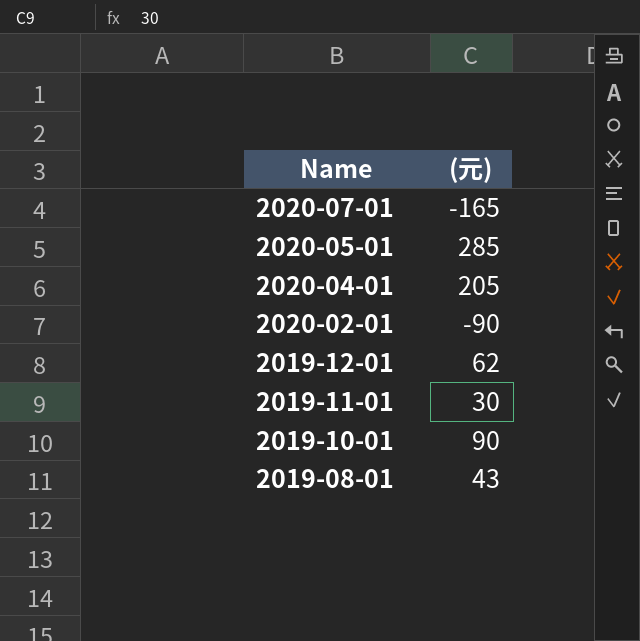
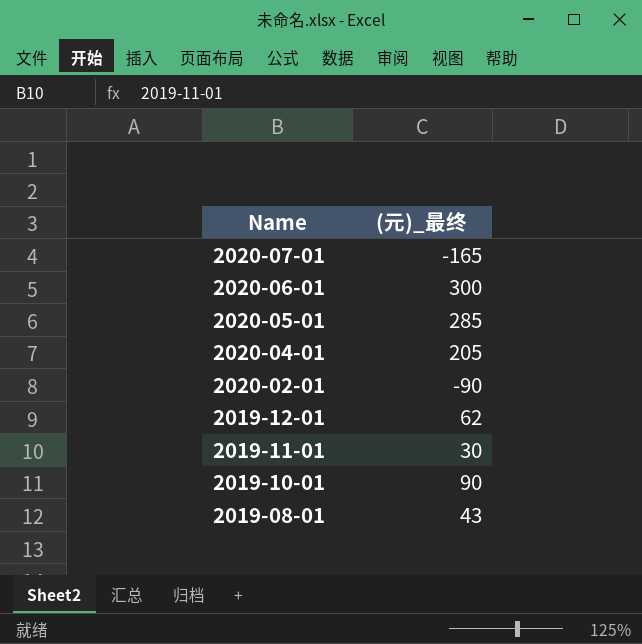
column name: (元) -> (元)_最终
row 2020-06-01: none -> 300

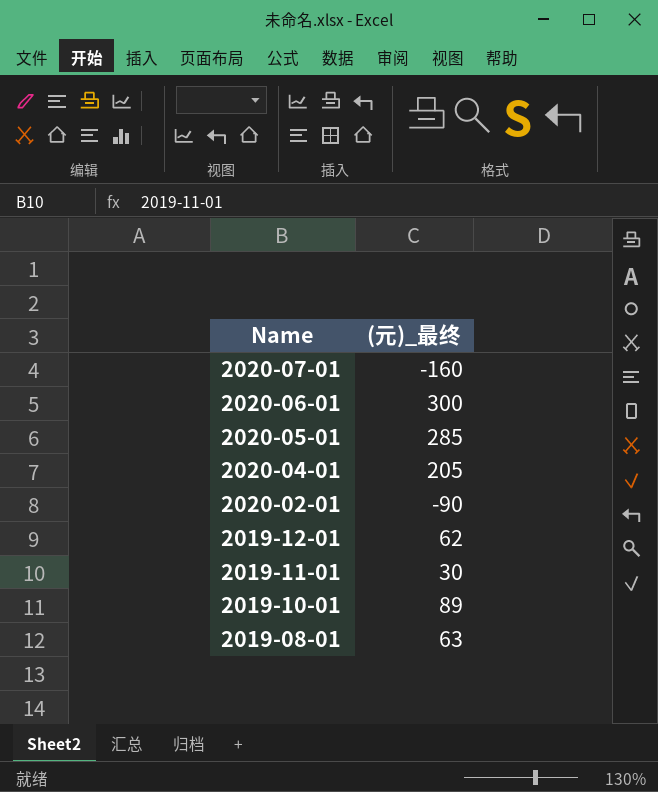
2020-07-01 | (元)_最终: -165 -> -160
2019-10-01 | (元)_最终: 90 -> 89
2019-08-01 | (元)_最终: 43 -> 63

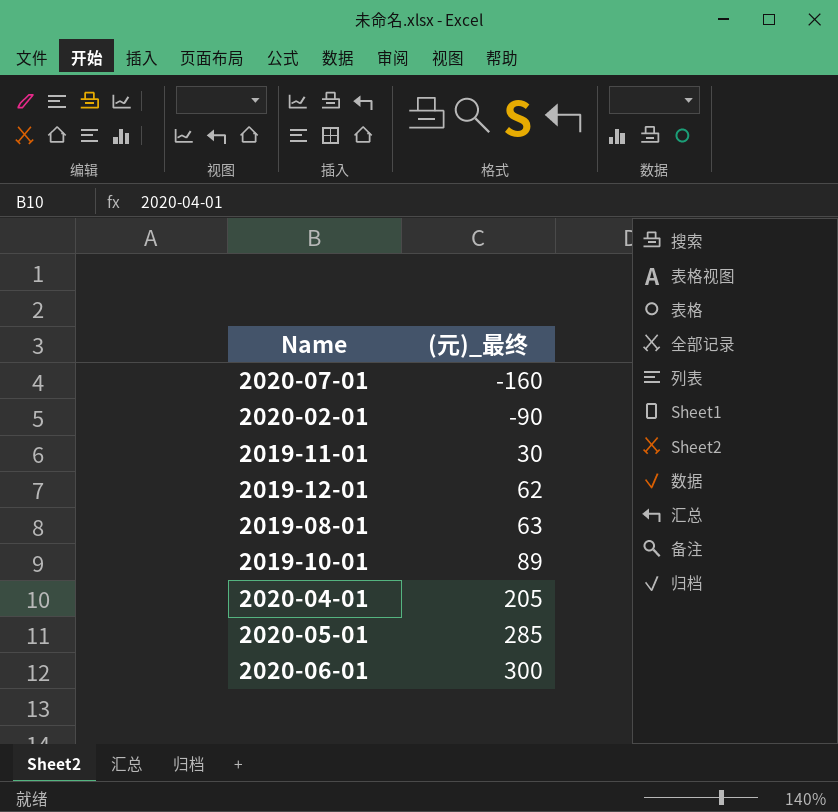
row order: Name descending -> (元)_最终 ascending

